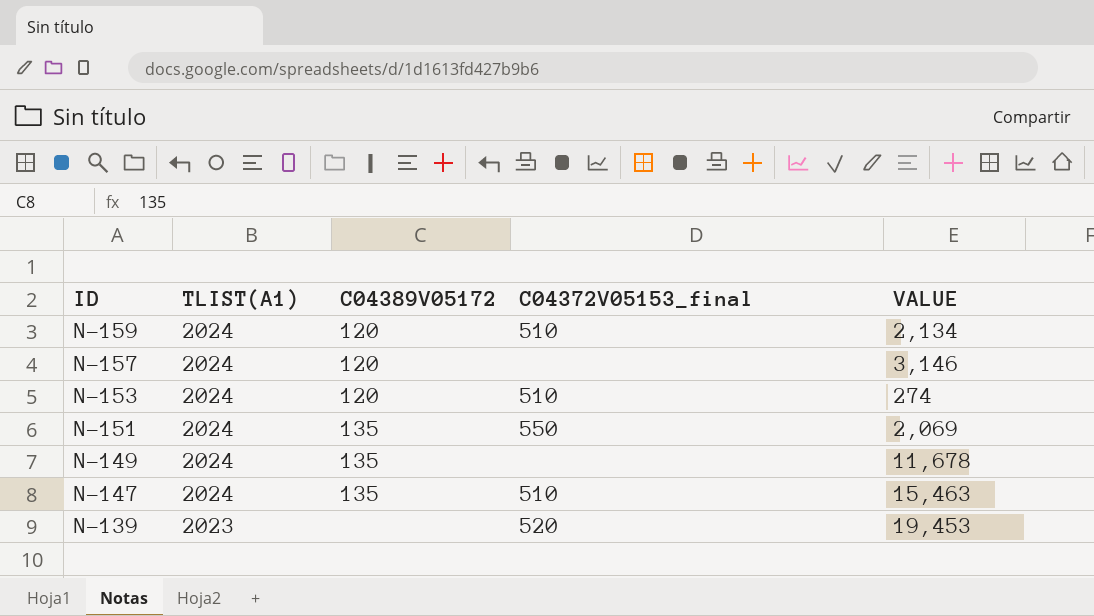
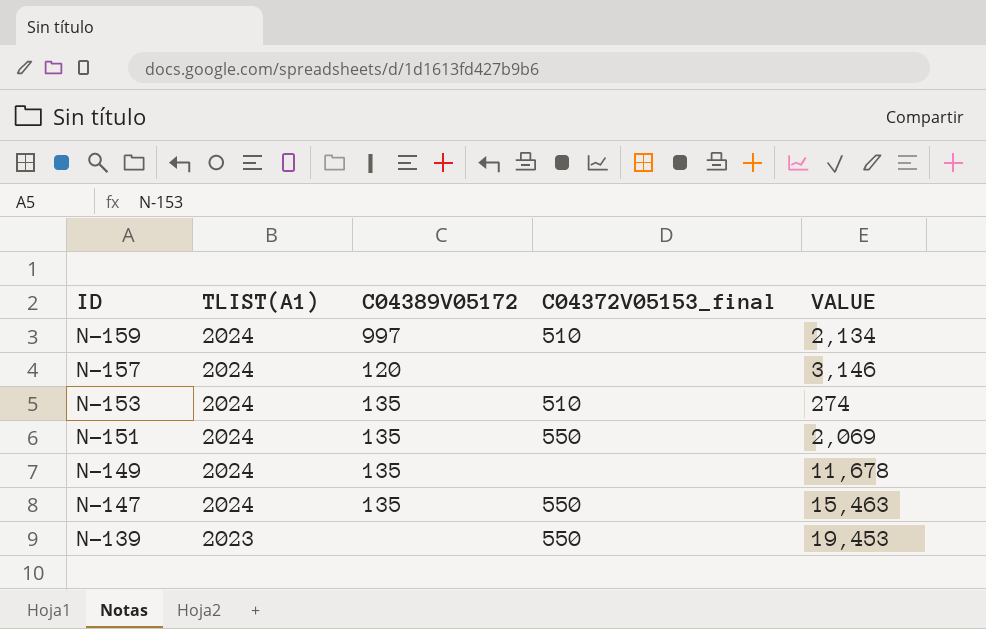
N-159 | C04389V05172: 120 -> 997
N-153 | C04389V05172: 120 -> 135
N-147 | C04372V05153_final: 510 -> 550
N-139 | C04372V05153_final: 520 -> 550

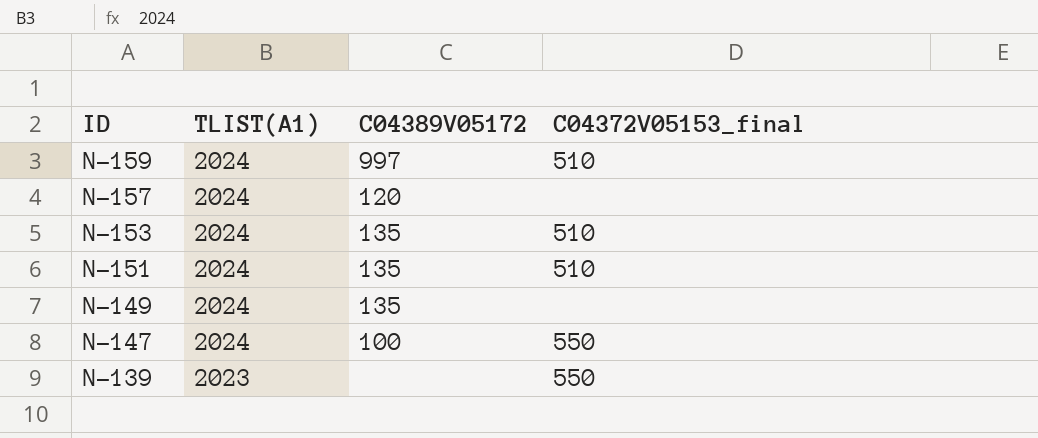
column VALUE | position: 5 -> none
N-151 | C04372V05153_final: 550 -> 510
N-147 | C04389V05172: 135 -> 100

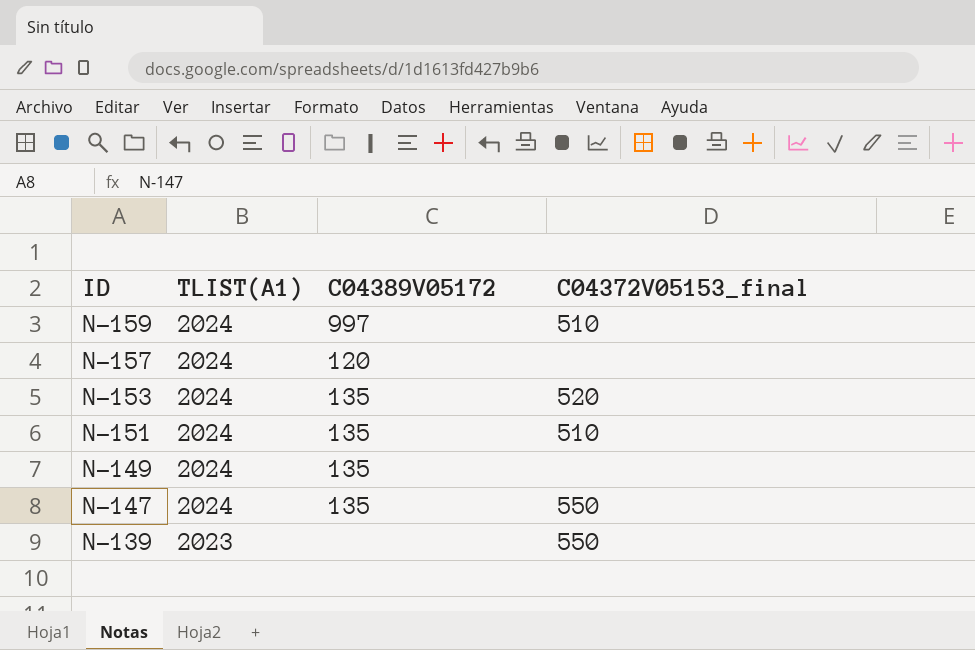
N-153 | C04372V05153_final: 510 -> 520
N-147 | C04389V05172: 100 -> 135

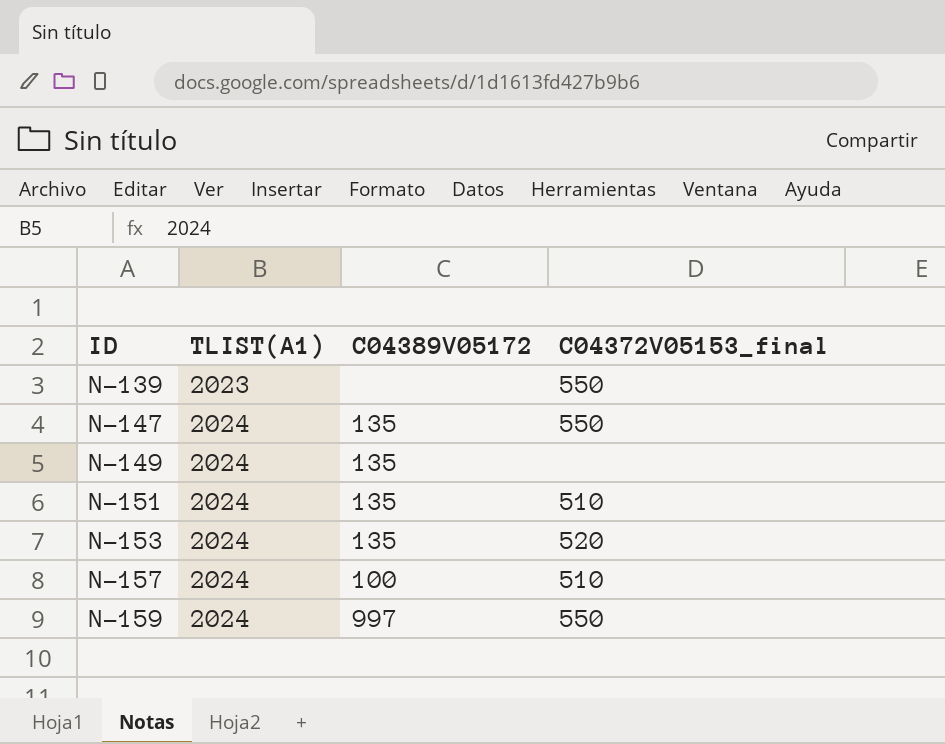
row order: ID descending -> ID ascending
N-157 | C04389V05172: 120 -> 100
N-157 | C04372V05153_final: none -> 510
N-159 | C04372V05153_final: 510 -> 550

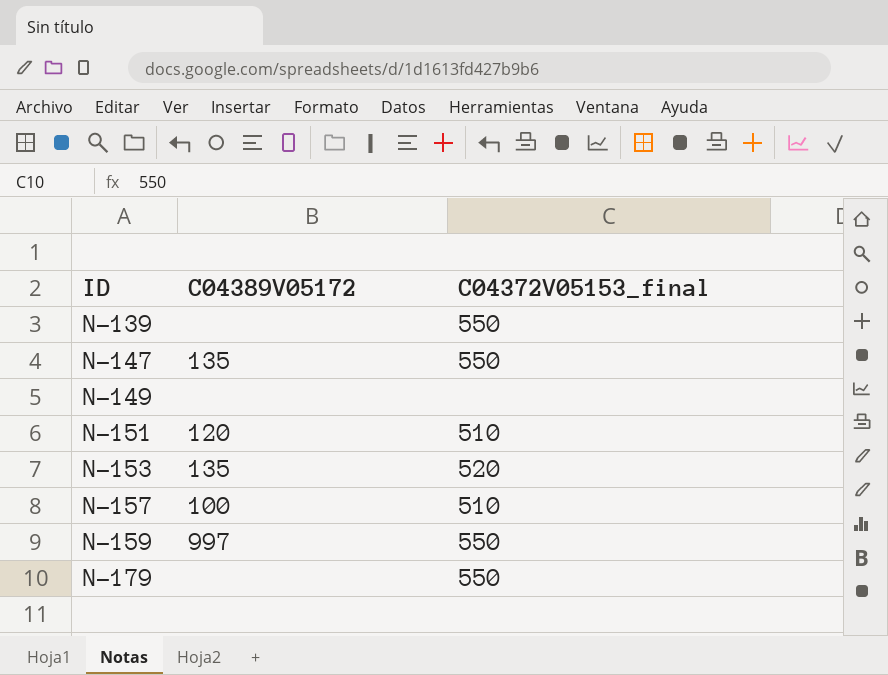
column TLIST(A1) | position: 2 -> none
N-149 | C04389V05172: 135 -> none
N-151 | C04389V05172: 135 -> 120
row N-179: none -> none | 550

